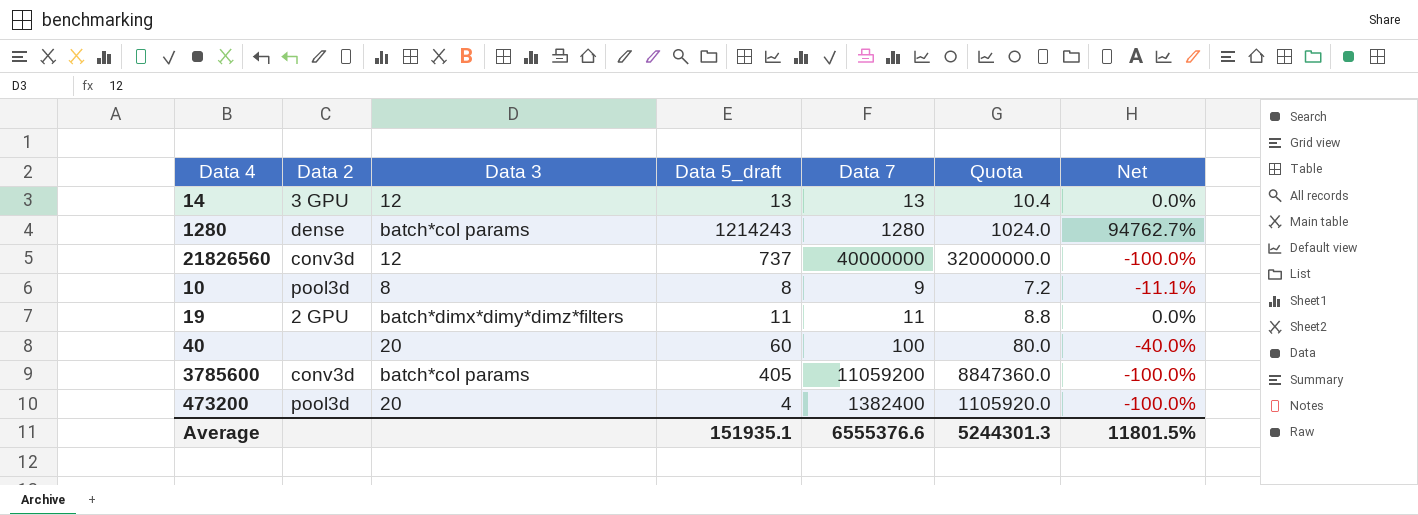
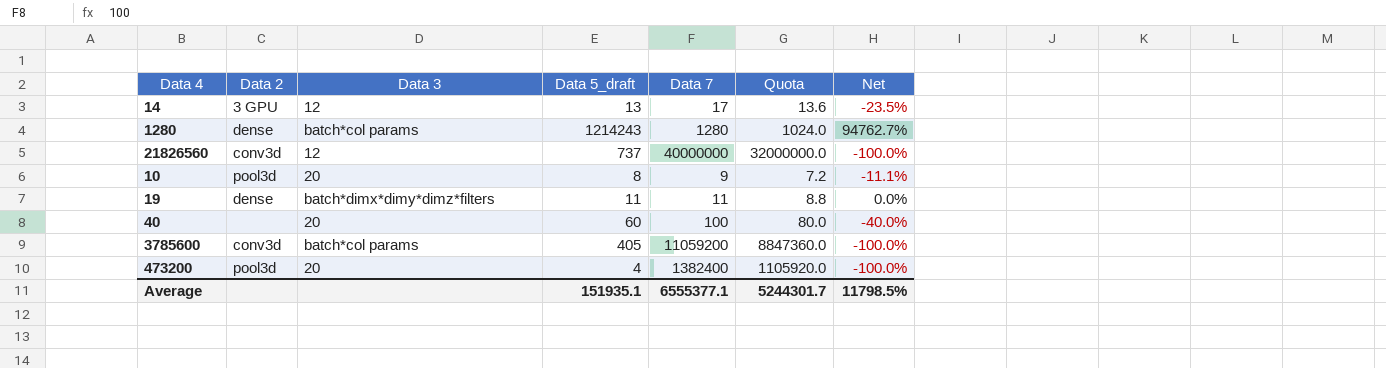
14 | Data 7: 13 -> 17
14 | Quota: 10.4 -> 13.6
14 | Net: 0.0% -> -23.5%
10 | Data 3: 8 -> 20
19 | Data 2: 2 GPU -> dense
Average | Data 7: 6555376.6 -> 6555377.1
Average | Quota: 5244301.3 -> 5244301.7
Average | Net: 11801.5% -> 11798.5%

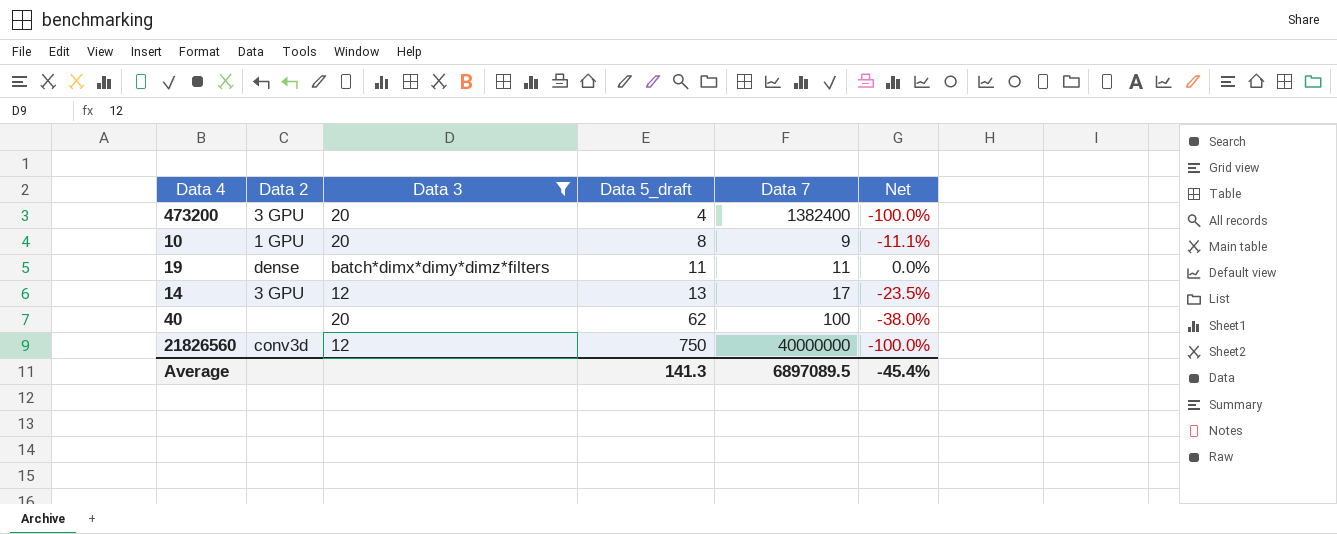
filter: none -> Data 3 != batch*col params
row order: none -> Data 5_draft ascending
column Quota | formula: [Data 7] * 0.8 -> none
473200 | Data 2: pool3d -> 3 GPU
10 | Data 2: pool3d -> 1 GPU
40 | Data 5_draft: 60 -> 62
40 | Net: -40.0% -> -38.0%
21826560 | Data 5_draft: 737 -> 750
Average | Data 5_draft: 151935.1 -> 141.3
Average | Data 7: 6555377.1 -> 6897089.5
Average | Net: 11798.5% -> -45.4%

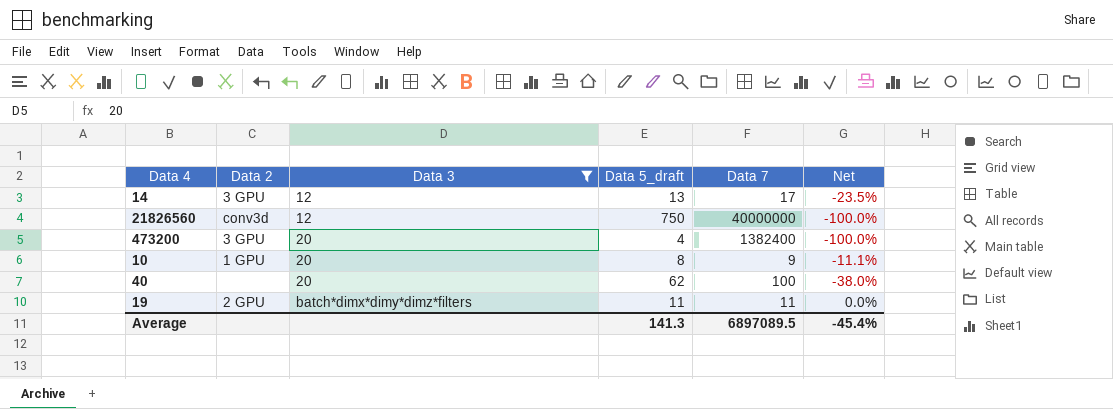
row order: Data 5_draft ascending -> Data 3 ascending
19 | Data 2: dense -> 2 GPU

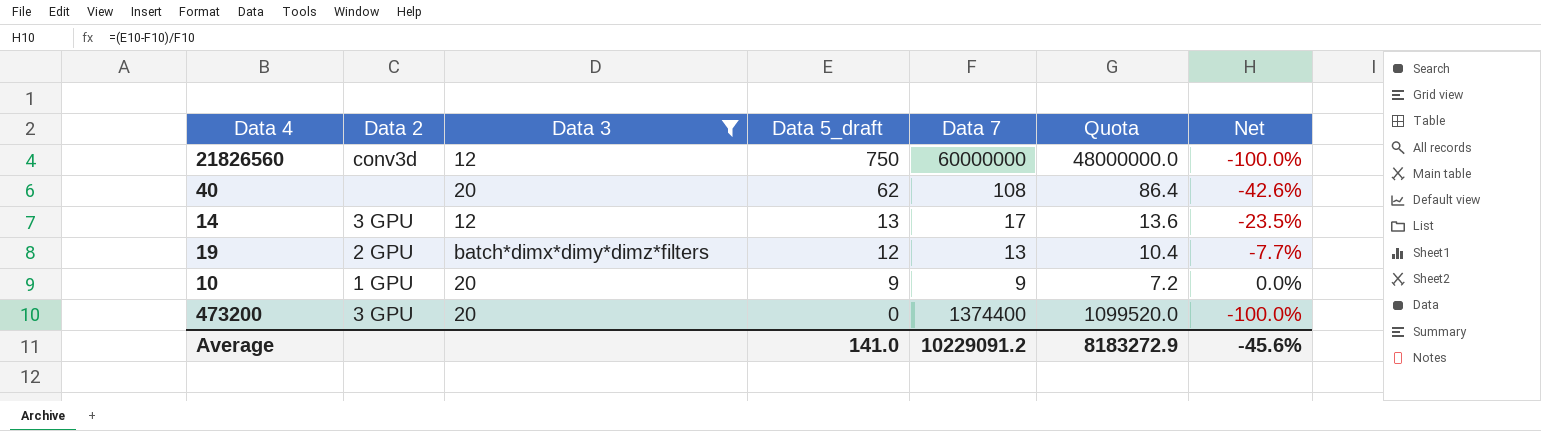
row order: Data 3 ascending -> Data 5_draft descending
column Quota | formula: none -> [Data 7] * 0.8
21826560 | Data 7: 40000000 -> 60000000
40 | Data 7: 100 -> 108
40 | Net: -38.0% -> -42.6%
19 | Data 5_draft: 11 -> 12
19 | Data 7: 11 -> 13
19 | Net: 0.0% -> -7.7%
10 | Data 5_draft: 8 -> 9
10 | Net: -11.1% -> 0.0%
473200 | Data 5_draft: 4 -> 0
473200 | Data 7: 1382400 -> 1374400
Average | Data 5_draft: 141.3 -> 141.0
Average | Data 7: 6897089.5 -> 10229091.2
Average | Net: -45.4% -> -45.6%

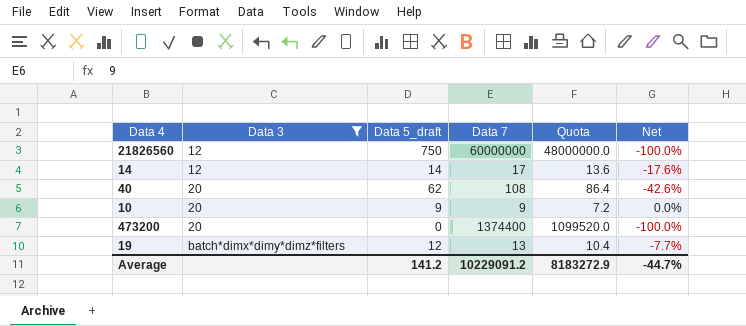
row order: Data 5_draft descending -> Data 3 ascending
column Data 2 | position: 2 -> none
14 | Data 5_draft: 13 -> 14
14 | Net: -23.5% -> -17.6%
Average | Data 5_draft: 141.0 -> 141.2
Average | Net: -45.6% -> -44.7%

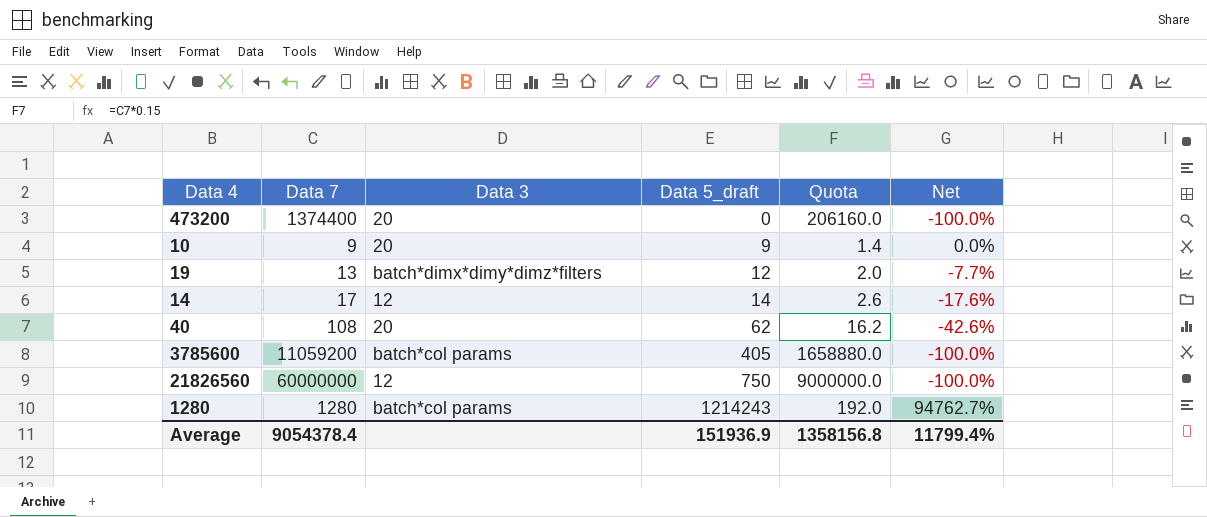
filter: Data 3 != batch*col params -> none
row order: Data 3 ascending -> Data 5_draft ascending
column Data 7 | position: 4 -> 2
column Quota | formula: [Data 7] * 0.8 -> [Data 7] * 0.15
Average | Data 7: 10229091.2 -> 9054378.4
Average | Data 5_draft: 141.2 -> 151936.9
Average | Quota: 8183272.9 -> 1358156.8
Average | Net: -44.7% -> 11799.4%

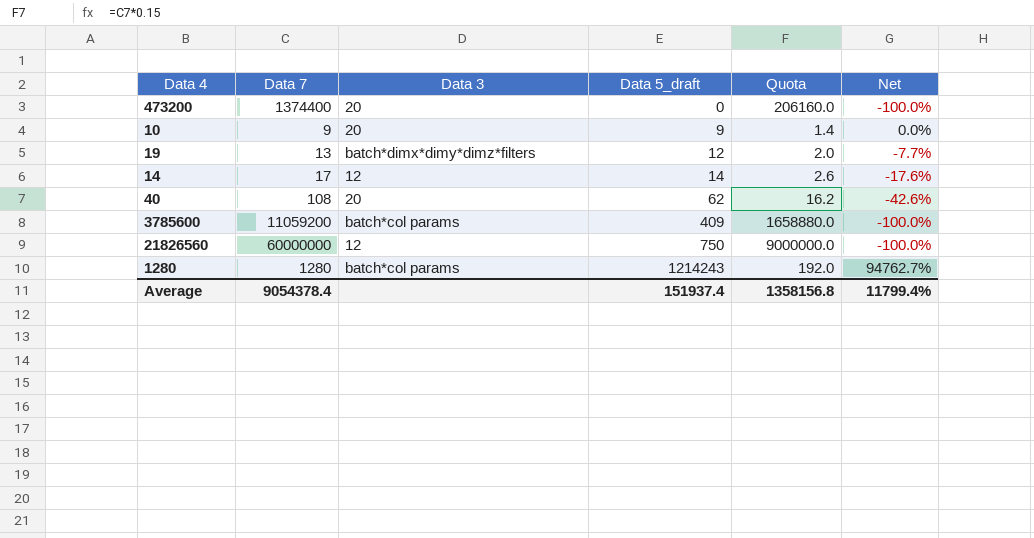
3785600 | Data 5_draft: 405 -> 409
Average | Data 5_draft: 151936.9 -> 151937.4

